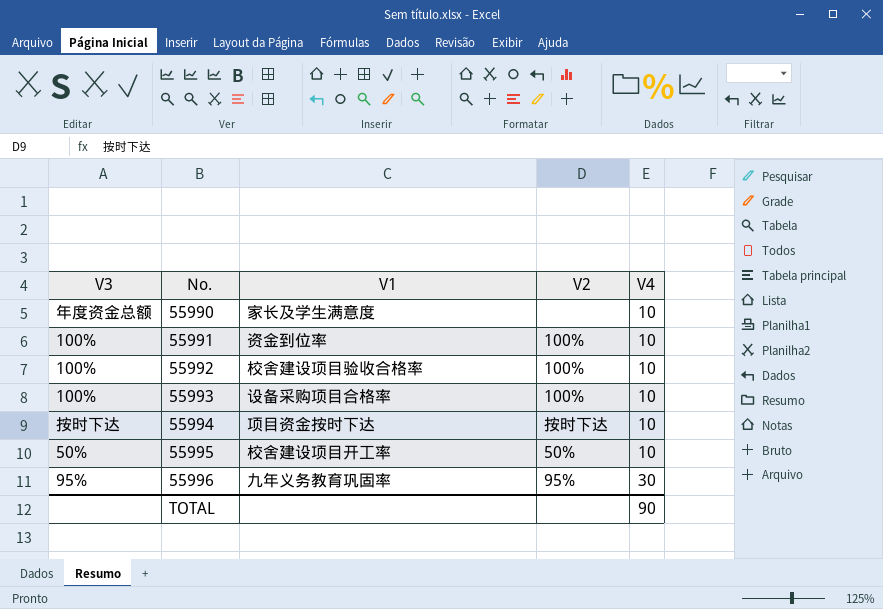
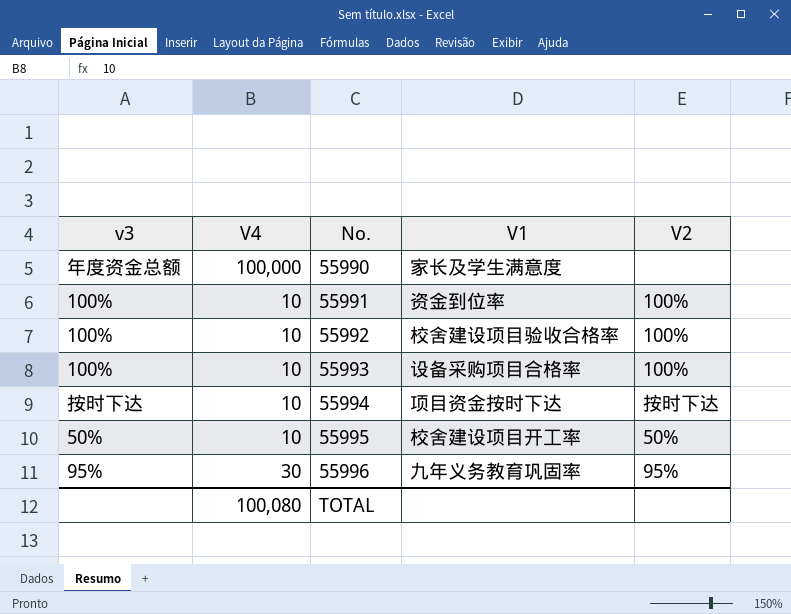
column name: V3 -> v3
column V4 | position: 5 -> 2
55990 | V4: 10 -> 100,000
TOTAL | V4: 90 -> 100,080

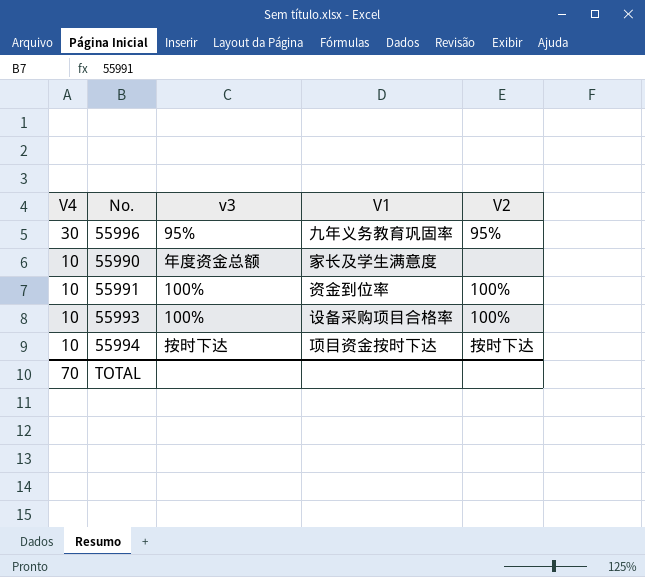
row order: No. ascending -> V4 descending
column v3 | position: 1 -> 3
row 55992: 100% | 10 | 校舍建设项目验收合格率 | 100% -> none
row 55995: 50% | 10 | 校舍建设项目开工率 | 50% -> none
55990 | V4: 100,000 -> 10
TOTAL | V4: 100,080 -> 70

